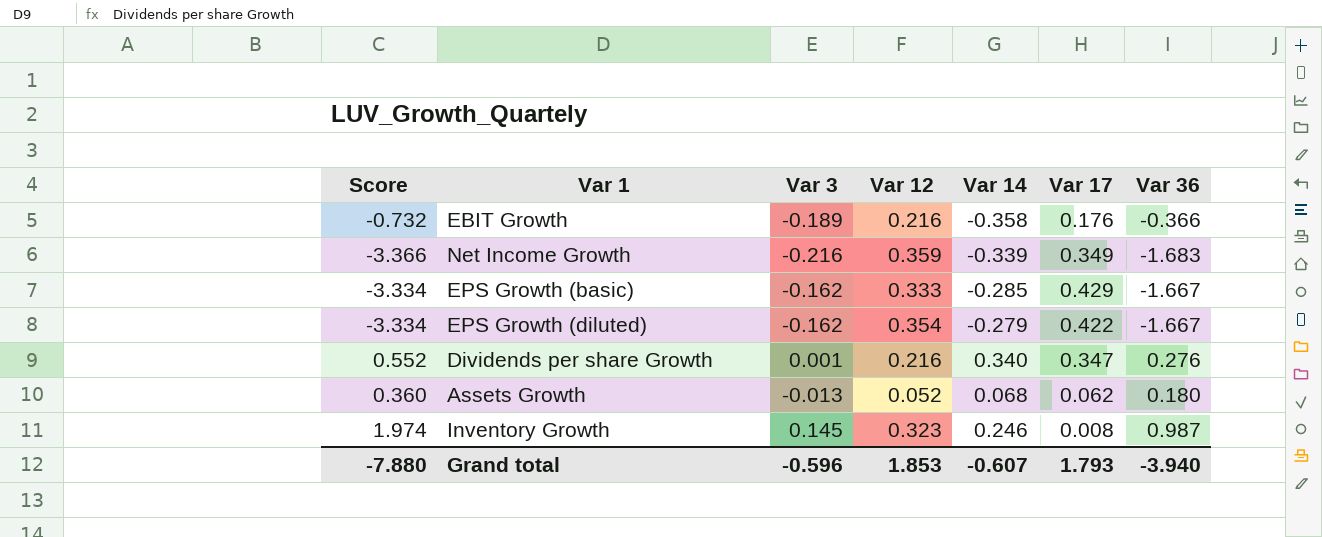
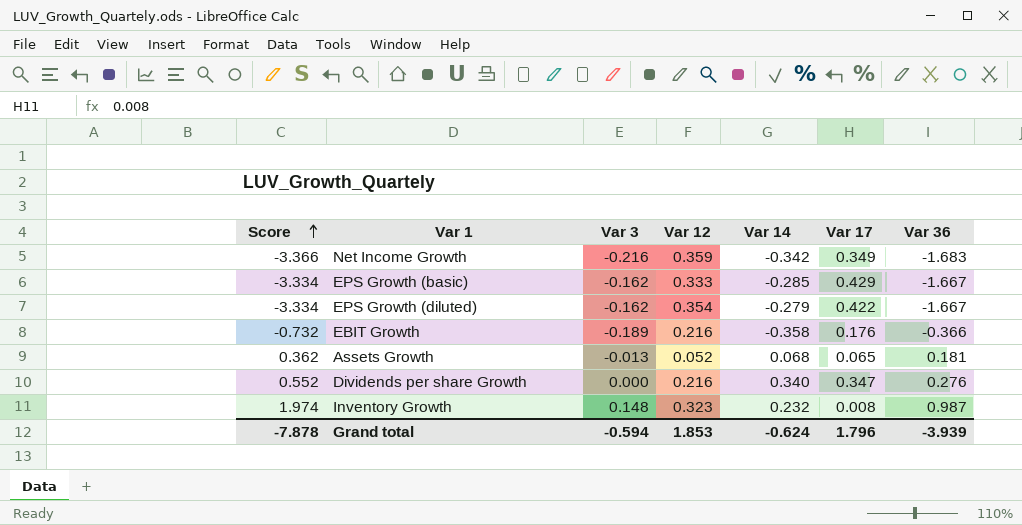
row order: none -> Score ascending
Net Income Growth | Var 14: -0.339 -> -0.342
Assets Growth | Score: 0.360 -> 0.362
Assets Growth | Var 17: 0.062 -> 0.065
Assets Growth | Var 36: 0.180 -> 0.181
Dividends per share Growth | Var 3: 0.001 -> 0.000
Inventory Growth | Var 3: 0.145 -> 0.148
Inventory Growth | Var 14: 0.246 -> 0.232
Grand total | Score: -7.880 -> -7.878
Grand total | Var 3: -0.596 -> -0.594
Grand total | Var 14: -0.607 -> -0.624
Grand total | Var 17: 1.793 -> 1.796
Grand total | Var 36: -3.940 -> -3.939

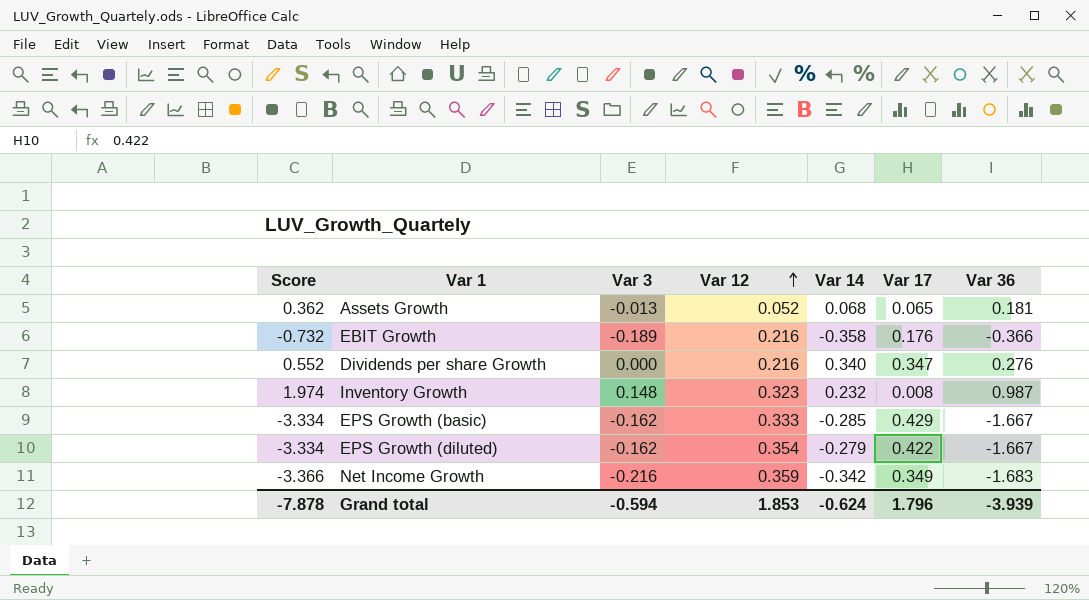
row order: Score ascending -> Var 12 ascending

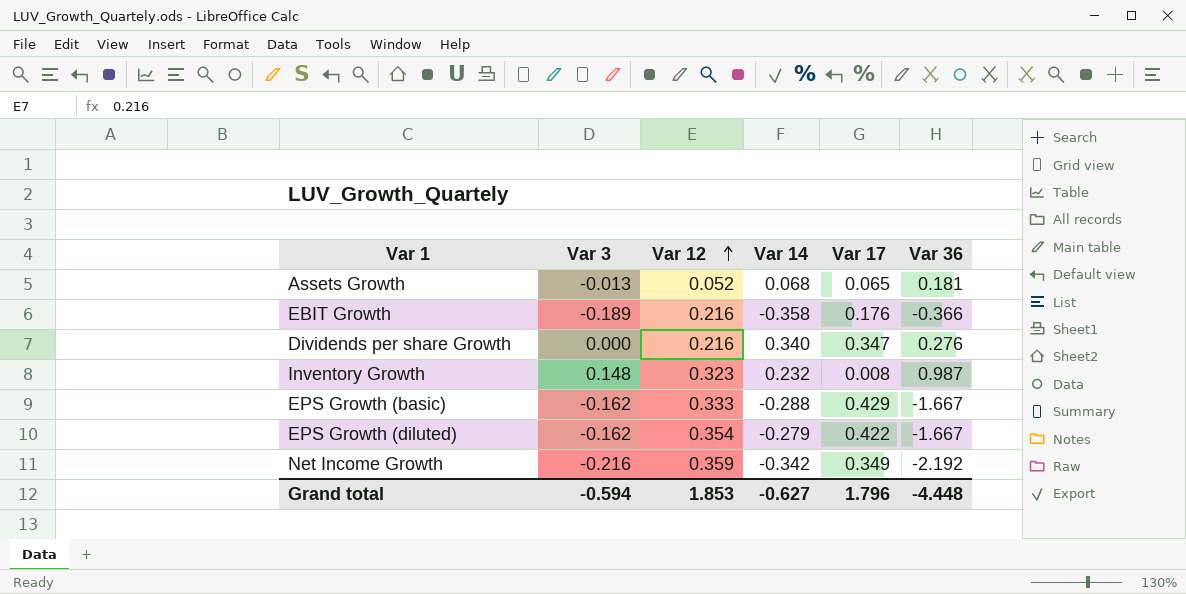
column Score | formula: [Var 36] * 2 -> none
EPS Growth (basic) | Var 14: -0.285 -> -0.288
Net Income Growth | Var 36: -1.683 -> -2.192
Grand total | Var 14: -0.624 -> -0.627
Grand total | Var 36: -3.939 -> -4.448

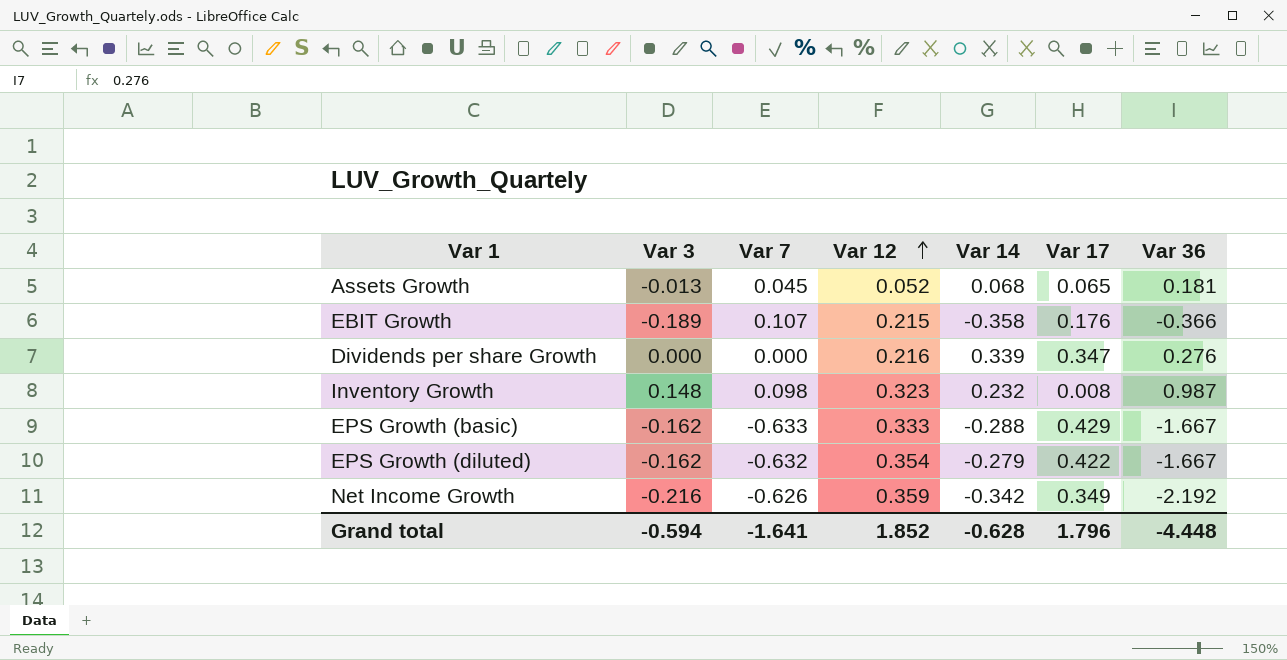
column Var 7 | position: none -> 3
EBIT Growth | Var 12: 0.216 -> 0.215
Dividends per share Growth | Var 14: 0.340 -> 0.339
Grand total | Var 12: 1.853 -> 1.852
Grand total | Var 14: -0.627 -> -0.628

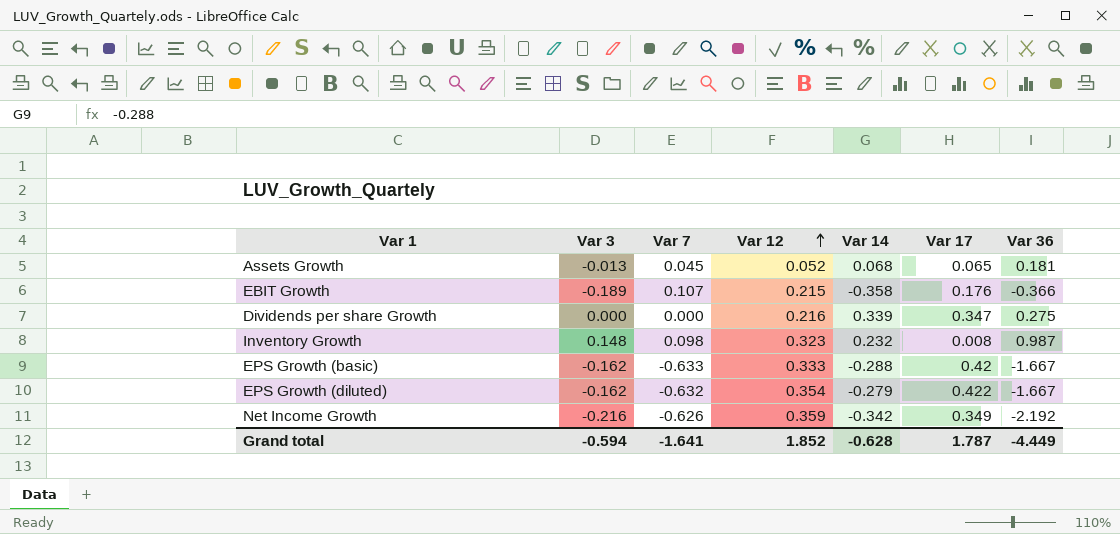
Dividends per share Growth | Var 36: 0.276 -> 0.275
EPS Growth (basic) | Var 17: 0.429 -> 0.42
Grand total | Var 17: 1.796 -> 1.787
Grand total | Var 36: -4.448 -> -4.449

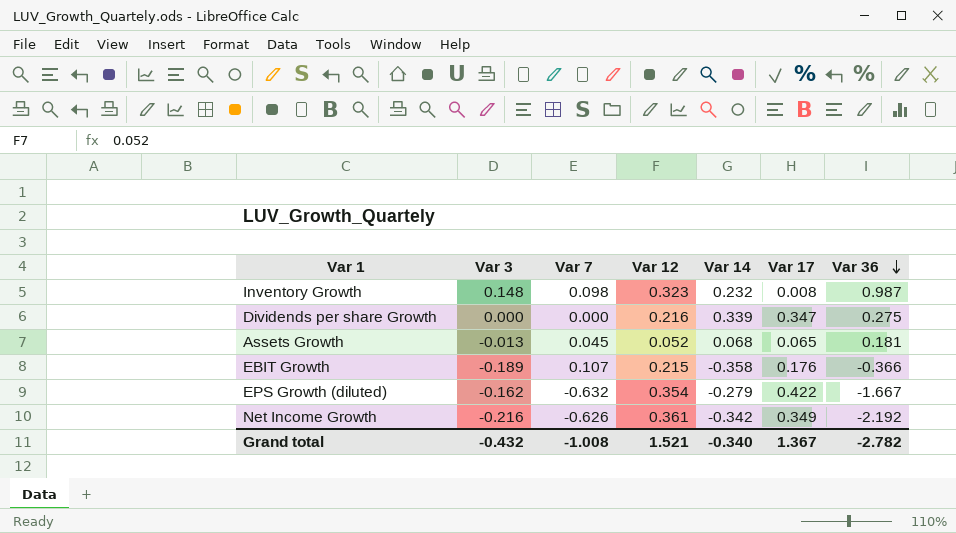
row order: Var 12 ascending -> Var 36 descending
row EPS Growth (basic): -0.162 | -0.633 | 0.333 | -0.288 | 0.42 | -1.667 -> none
Net Income Growth | Var 12: 0.359 -> 0.361
Grand total | Var 3: -0.594 -> -0.432
Grand total | Var 7: -1.641 -> -1.008
Grand total | Var 12: 1.852 -> 1.521
Grand total | Var 14: -0.628 -> -0.340
Grand total | Var 17: 1.787 -> 1.367
Grand total | Var 36: -4.449 -> -2.782

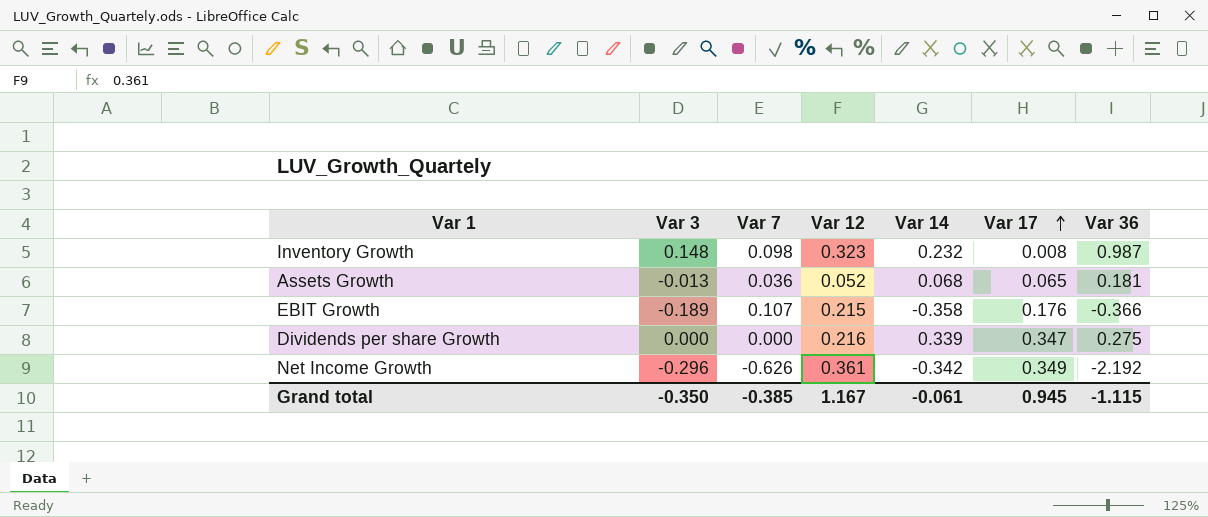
row order: Var 36 descending -> Var 17 ascending
row EPS Growth (diluted): -0.162 | -0.632 | 0.354 | -0.279 | 0.422 | -1.667 -> none
Assets Growth | Var 7: 0.045 -> 0.036
Net Income Growth | Var 3: -0.216 -> -0.296
Grand total | Var 3: -0.432 -> -0.350
Grand total | Var 7: -1.008 -> -0.385
Grand total | Var 12: 1.521 -> 1.167
Grand total | Var 14: -0.340 -> -0.061
Grand total | Var 17: 1.367 -> 0.945
Grand total | Var 36: -2.782 -> -1.115

